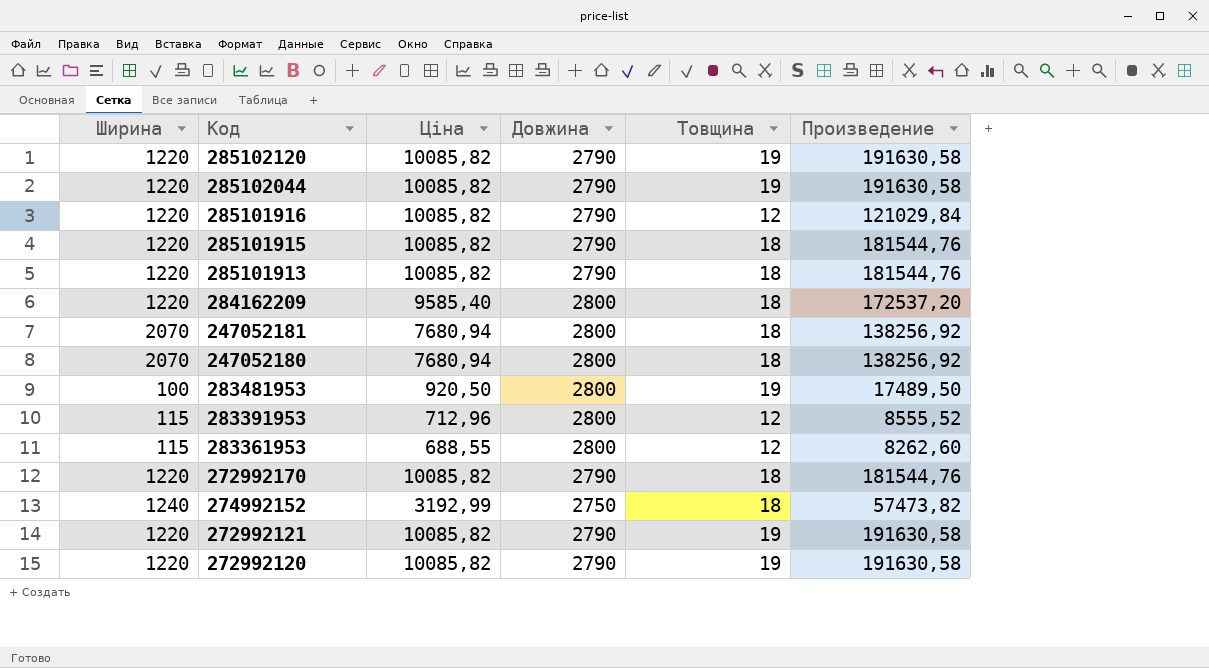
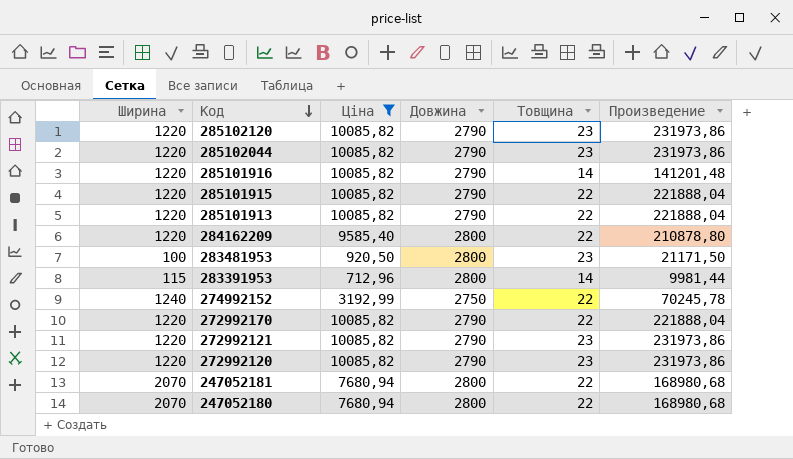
filter: none -> Ціна != 688,55
row order: none -> Код descending
285102120 | Товщина: 19 -> 23
285102120 | Произведение: 191630,58 -> 231973,86
285102044 | Товщина: 19 -> 23
285102044 | Произведение: 191630,58 -> 231973,86
285101916 | Товщина: 12 -> 14
285101916 | Произведение: 121029,84 -> 141201,48
285101915 | Товщина: 18 -> 22
285101915 | Произведение: 181544,76 -> 221888,04
285101913 | Товщина: 18 -> 22
285101913 | Произведение: 181544,76 -> 221888,04
284162209 | Товщина: 18 -> 22
284162209 | Произведение: 172537,20 -> 210878,80
283481953 | Товщина: 19 -> 23
283481953 | Произведение: 17489,50 -> 21171,50
283391953 | Товщина: 12 -> 14
283391953 | Произведение: 8555,52 -> 9981,44
274992152 | Товщина: 18 -> 22
274992152 | Произведение: 57473,82 -> 70245,78
272992170 | Товщина: 18 -> 22
272992170 | Произведение: 181544,76 -> 221888,04
272992121 | Товщина: 19 -> 23
272992121 | Произведение: 191630,58 -> 231973,86
272992120 | Товщина: 19 -> 23
272992120 | Произведение: 191630,58 -> 231973,86
247052181 | Товщина: 18 -> 22
247052181 | Произведение: 138256,92 -> 168980,68
247052180 | Товщина: 18 -> 22
247052180 | Произведение: 138256,92 -> 168980,68

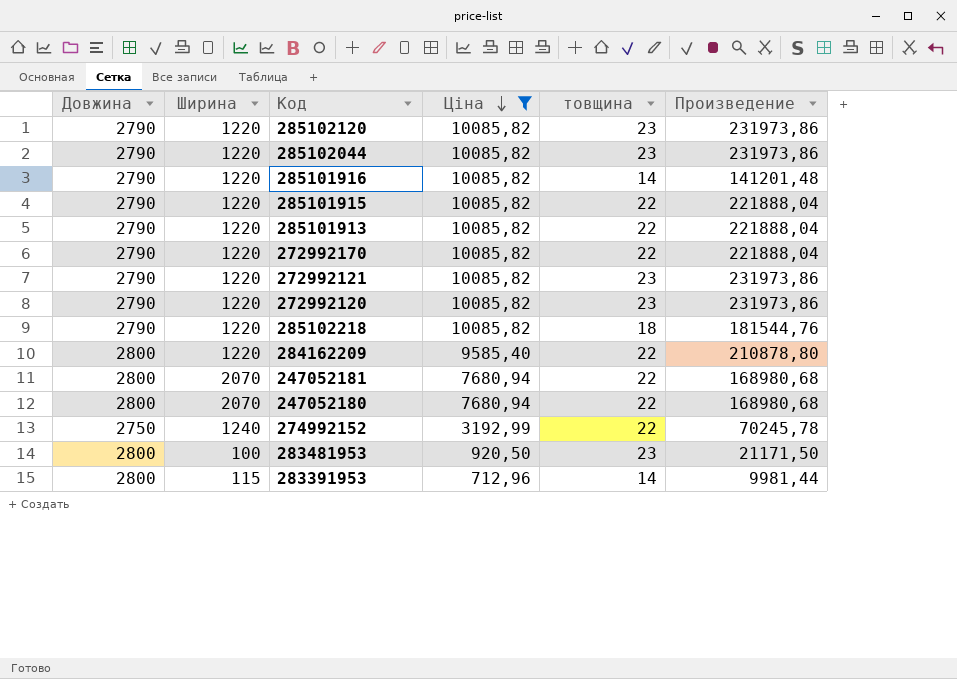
row order: Код descending -> Ціна descending
column Довжина | position: 4 -> 1
column name: Товщина -> товщина
row 285102218: none -> 2790 | 1220 | 10085,82 | 18 | 181544,76

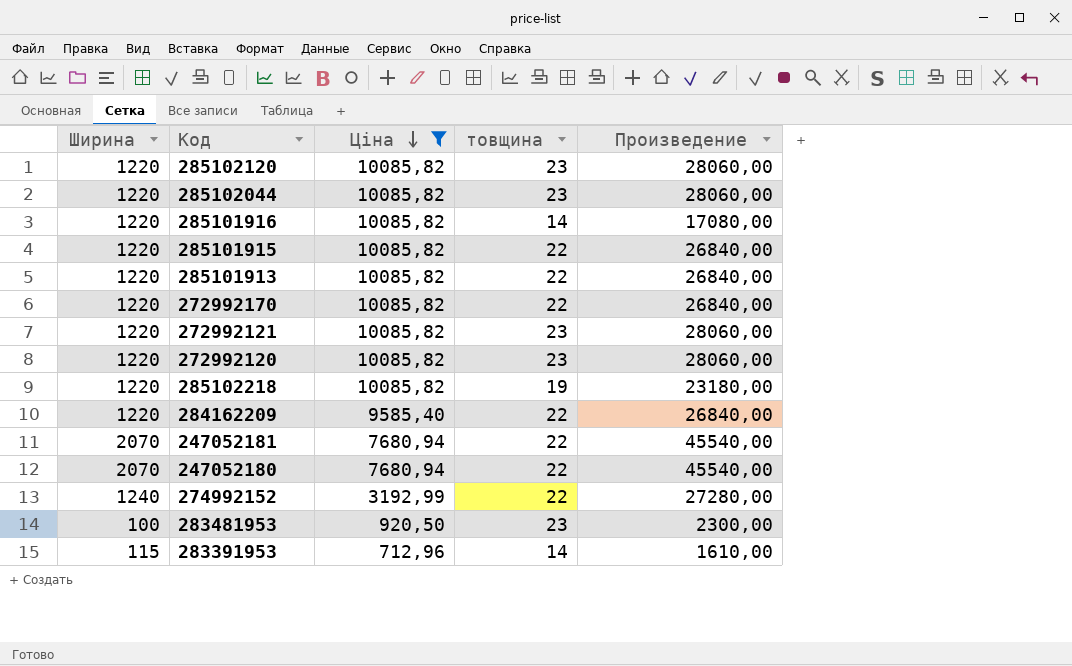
column Довжина | position: 1 -> none
column Произведение | formula: [Ціна] * [товщина] -> [Ширина] * [товщина]
285102218 | товщина: 18 -> 19

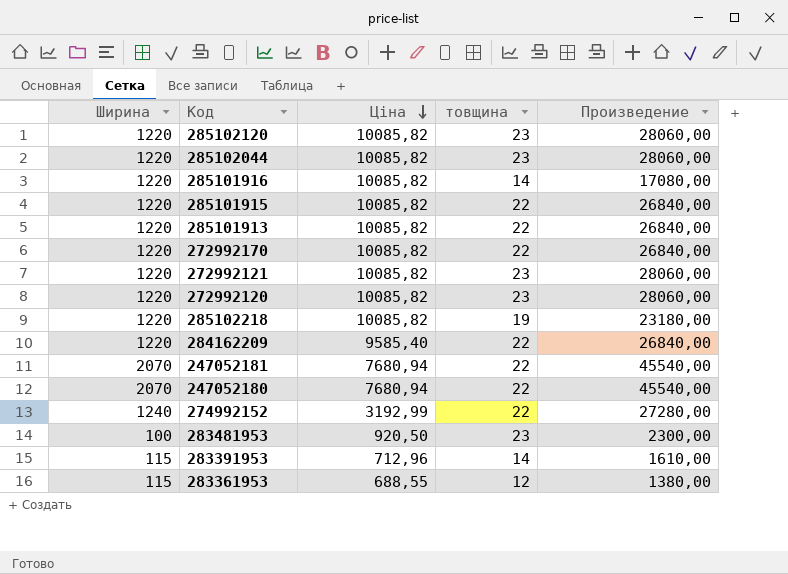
filter: Ціна != 688,55 -> none

